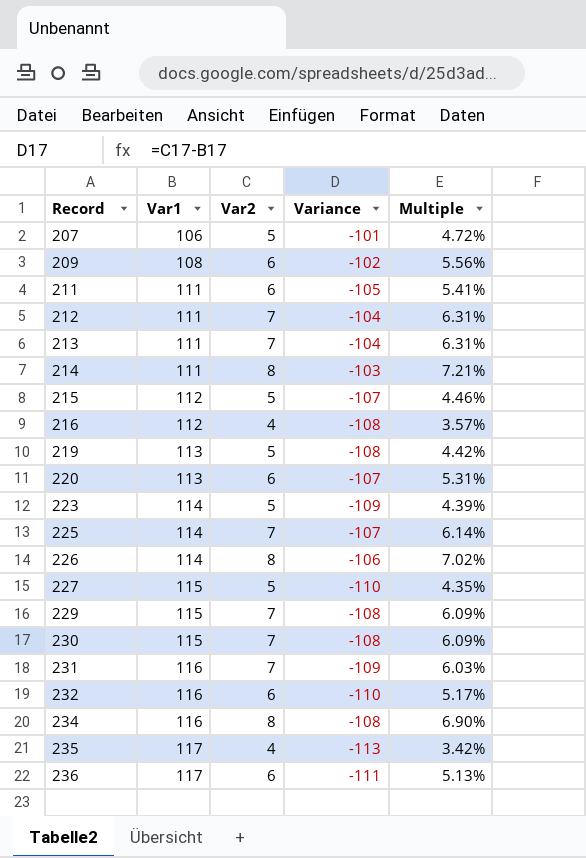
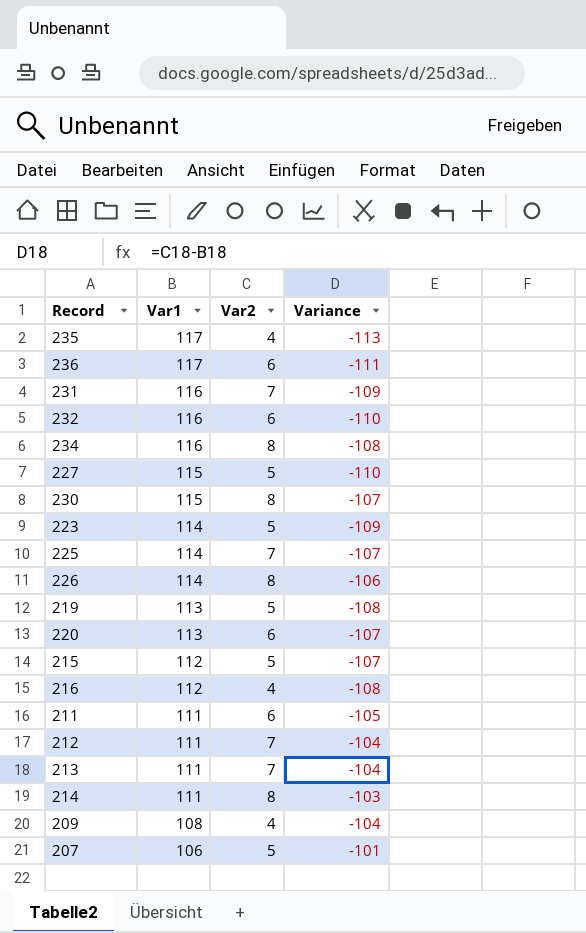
row order: Record ascending -> Var1 descending
column Multiple | formula: [Var2] / [Var1] -> none
row 229: 115 | 7 | -108 | 6.09% -> none
230 | Var2: 7 -> 8
230 | Variance: -108 -> -107
209 | Var2: 6 -> 4
209 | Variance: -102 -> -104

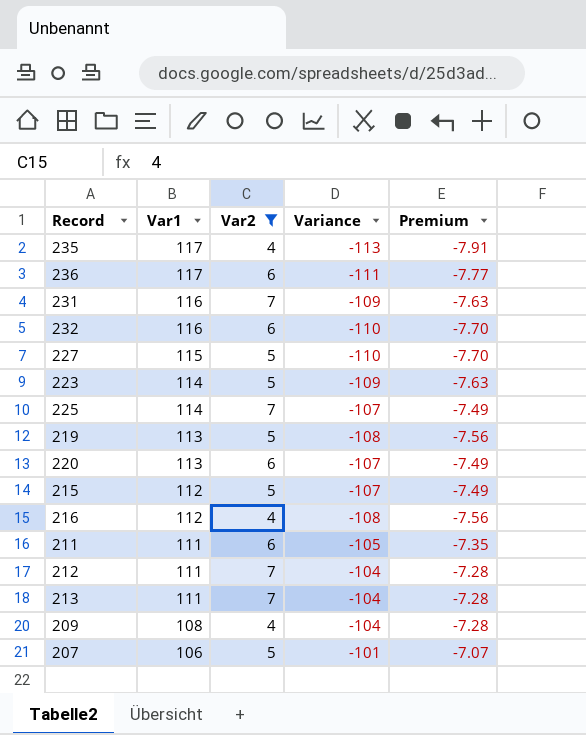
filter: none -> Var2 != 8
column Premium | formula: none -> [Variance] * 0.07

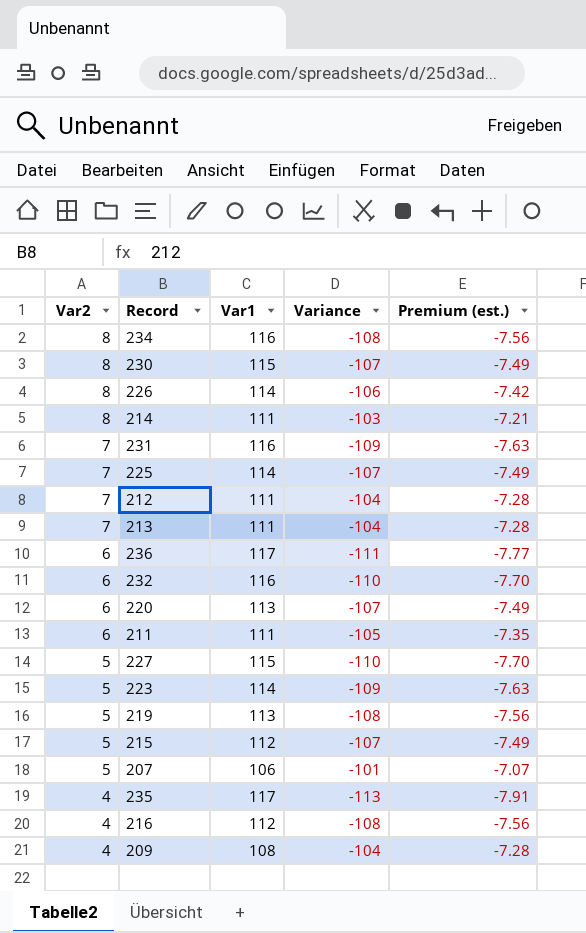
filter: Var2 != 8 -> none
row order: Var1 descending -> Var2 descending
column Var2 | position: 3 -> 1
column name: Premium -> Premium (est.)

